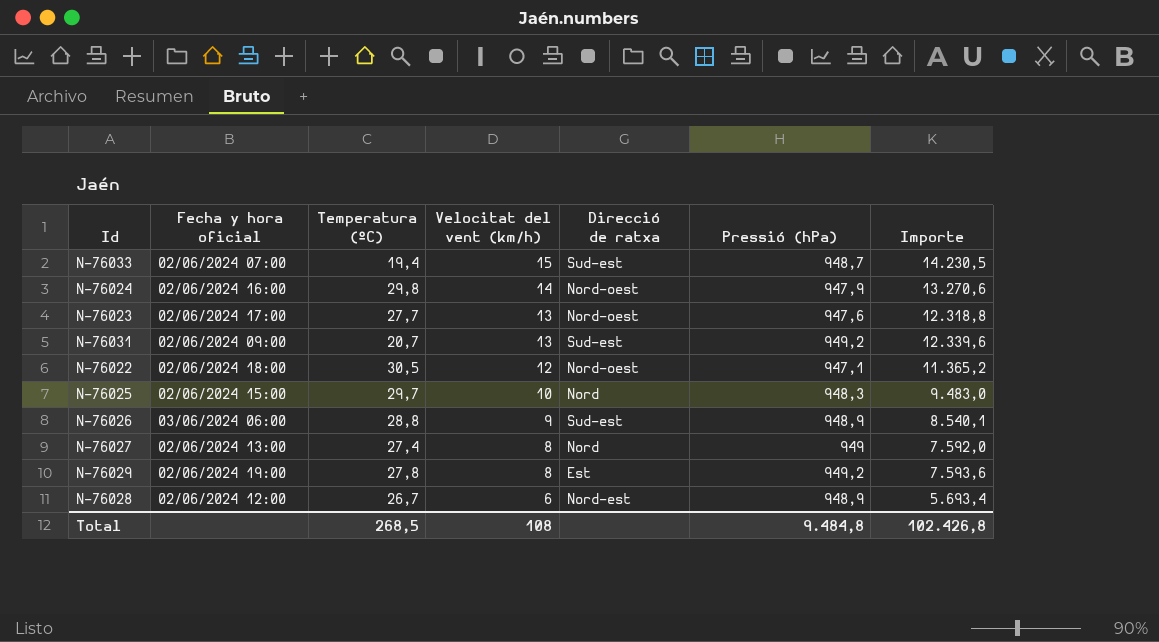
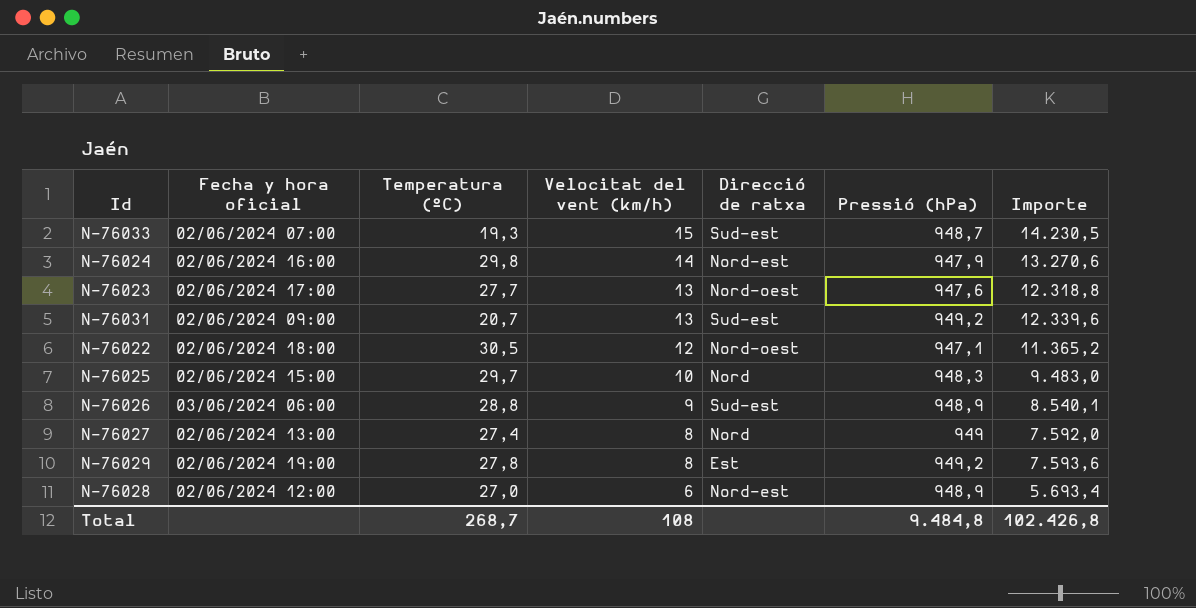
N-76033 | Temperatura (ºC): 19,4 -> 19,3
N-76024 | Direcció de ratxa: Nord-oest -> Nord-est
N-76028 | Temperatura (ºC): 26,7 -> 27,0
Total | Temperatura (ºC): 268,5 -> 268,7

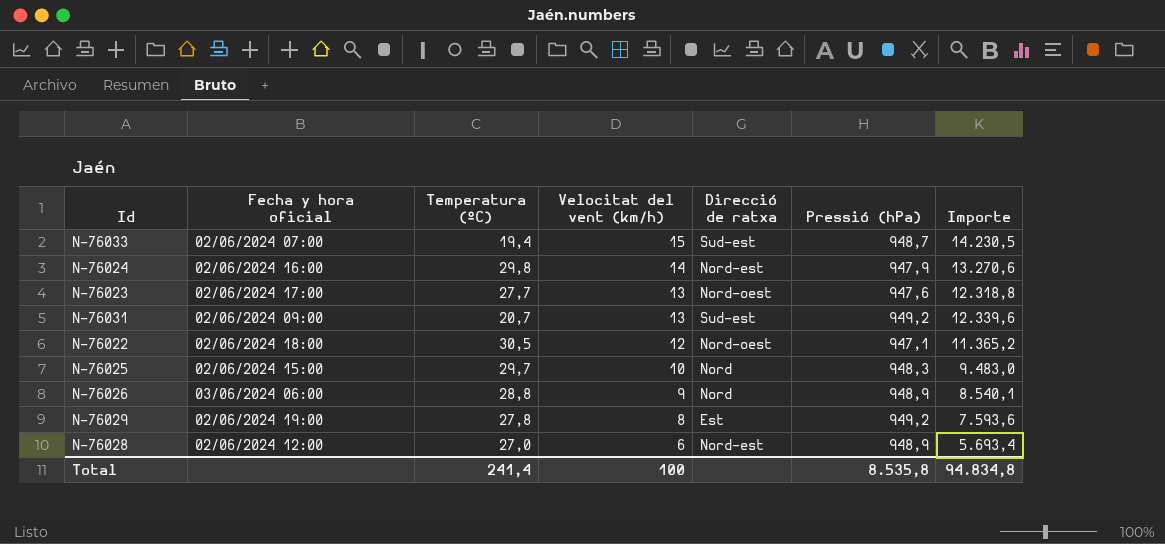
row N-76027: 02/06/2024 13:00 | 27,4 | 8 | Nord | 949 | 7.592,0 -> none
N-76033 | Temperatura (ºC): 19,3 -> 19,4
N-76026 | Direcció de ratxa: Sud-est -> Nord
Total | Temperatura (ºC): 268,7 -> 241,4
Total | Velocitat del vent (km/h): 108 -> 100
Total | Pressió (hPa): 9.484,8 -> 8.535,8
Total | Importe: 102.426,8 -> 94.834,8

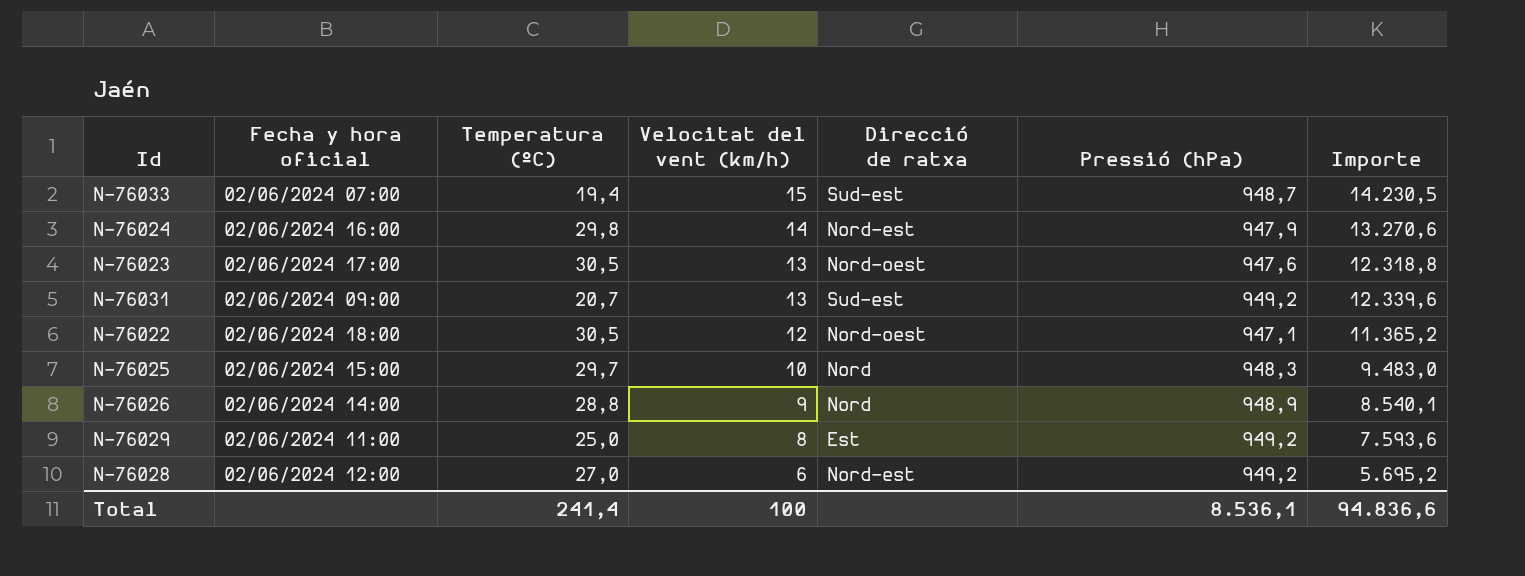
N-76023 | Temperatura (ºC): 27,7 -> 30,5
N-76026 | Fecha y hora oficial: 03/06/2024 06:00 -> 02/06/2024 14:00
N-76029 | Fecha y hora oficial: 02/06/2024 19:00 -> 02/06/2024 11:00
N-76029 | Temperatura (ºC): 27,8 -> 25,0
N-76028 | Pressió (hPa): 948,9 -> 949,2
N-76028 | Importe: 5.693,4 -> 5.695,2
Total | Pressió (hPa): 8.535,8 -> 8.536,1
Total | Importe: 94.834,8 -> 94.836,6

